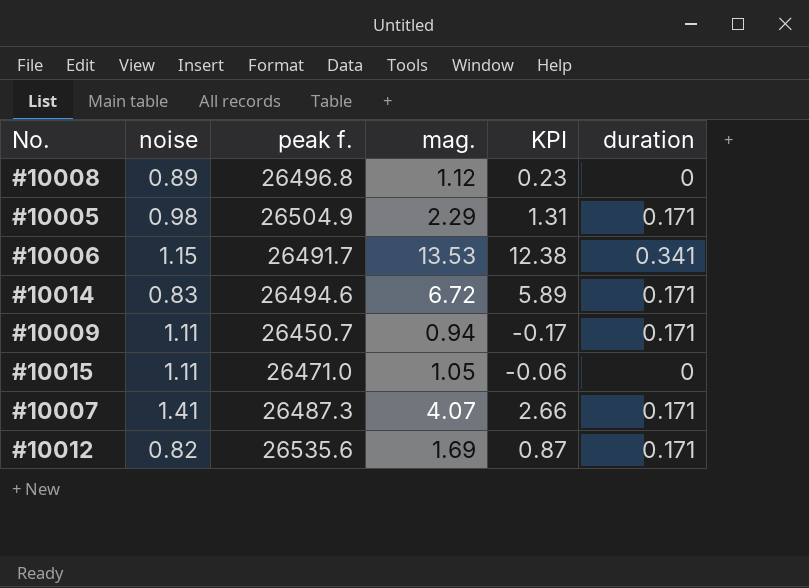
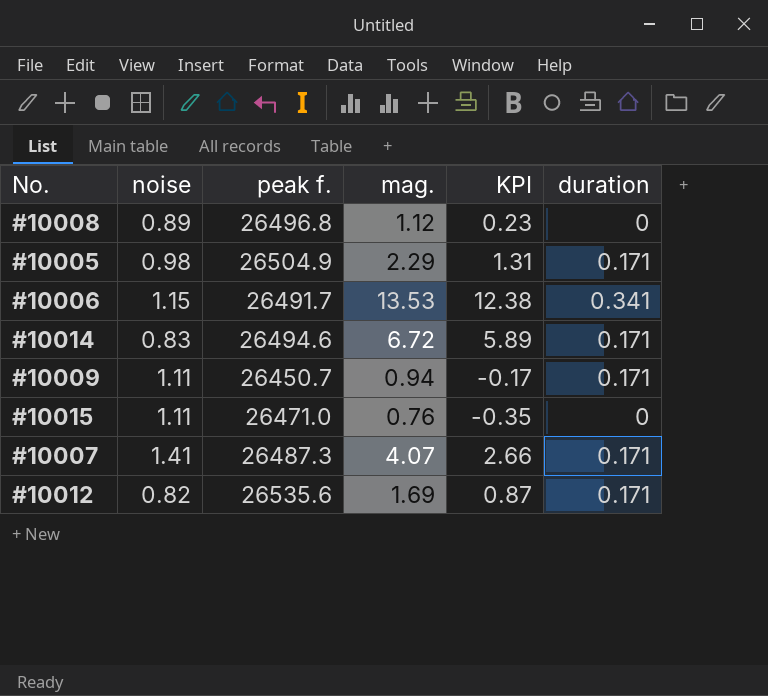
#10015 | mag.: 1.05 -> 0.76
#10015 | KPI: -0.06 -> -0.35

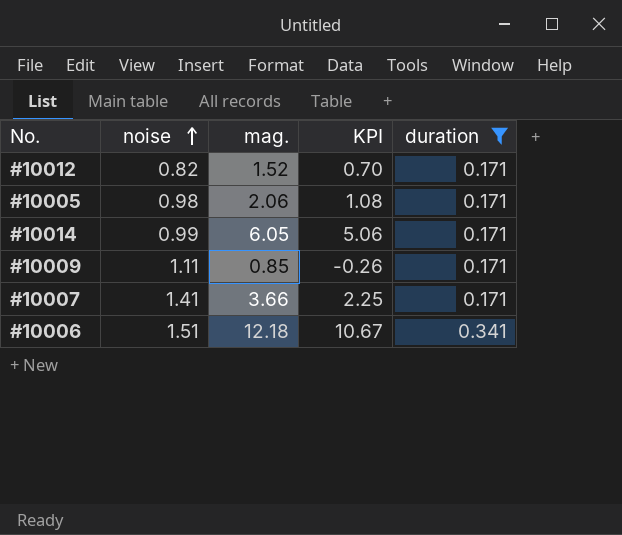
filter: none -> duration != 0
row order: none -> noise ascending
column peak f. | position: 3 -> none
#10012 | mag.: 1.69 -> 1.52
#10012 | KPI: 0.87 -> 0.70
#10005 | mag.: 2.29 -> 2.06
#10005 | KPI: 1.31 -> 1.08
#10014 | noise: 0.83 -> 0.99
#10014 | mag.: 6.72 -> 6.05
#10014 | KPI: 5.89 -> 5.06
#10009 | mag.: 0.94 -> 0.85
#10009 | KPI: -0.17 -> -0.26
#10007 | mag.: 4.07 -> 3.66
#10007 | KPI: 2.66 -> 2.25
#10006 | noise: 1.15 -> 1.51
#10006 | mag.: 13.53 -> 12.18
#10006 | KPI: 12.38 -> 10.67

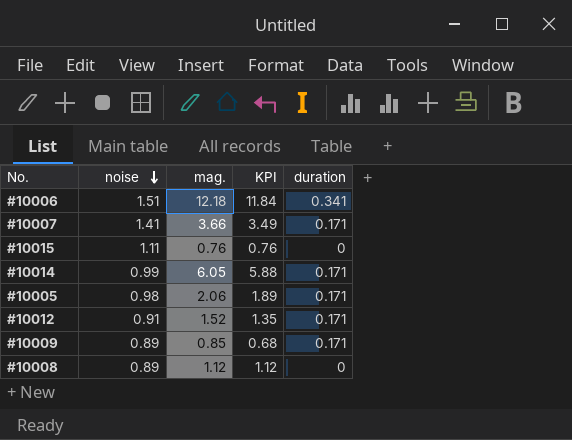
filter: duration != 0 -> none
row order: noise ascending -> noise descending
column KPI | formula: [mag.] - [noise] -> [mag.] - [duration]
#10012 | noise: 0.82 -> 0.91
#10009 | noise: 1.11 -> 0.89

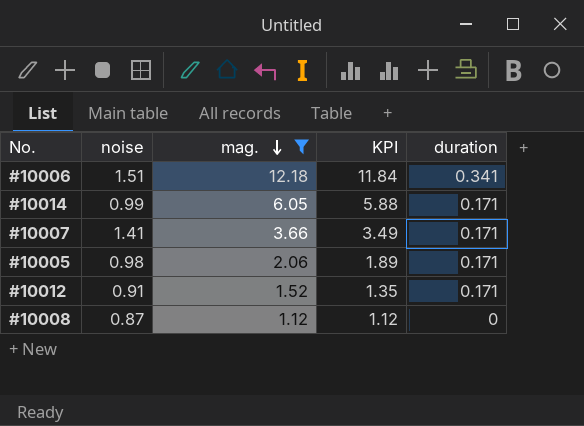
filter: none -> mag. >= 1.12
row order: noise descending -> mag. descending
#10008 | noise: 0.89 -> 0.87

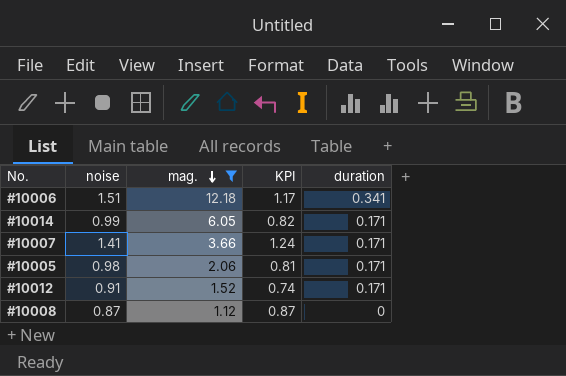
column KPI | formula: [mag.] - [duration] -> [noise] - [duration]

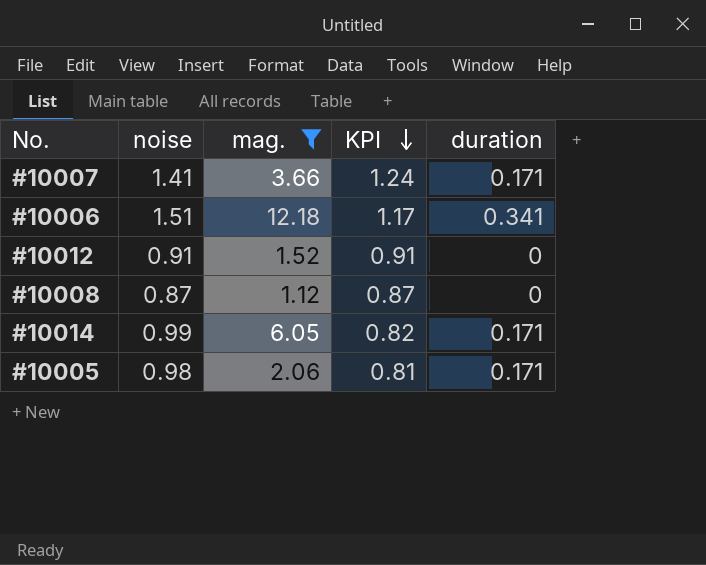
row order: mag. descending -> KPI descending
#10012 | KPI: 0.74 -> 0.91
#10012 | duration: 0.171 -> 0

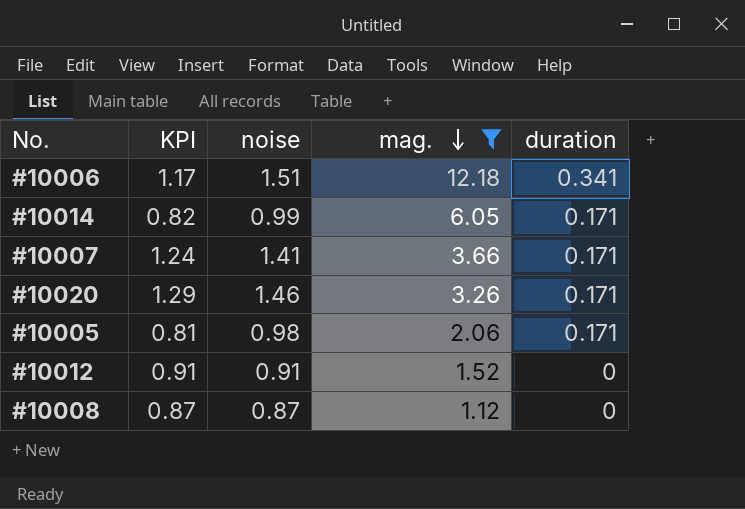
row order: KPI descending -> mag. descending
column KPI | position: 4 -> 2
row #10020: none -> 1.29 | 1.46 | 3.26 | 0.171

